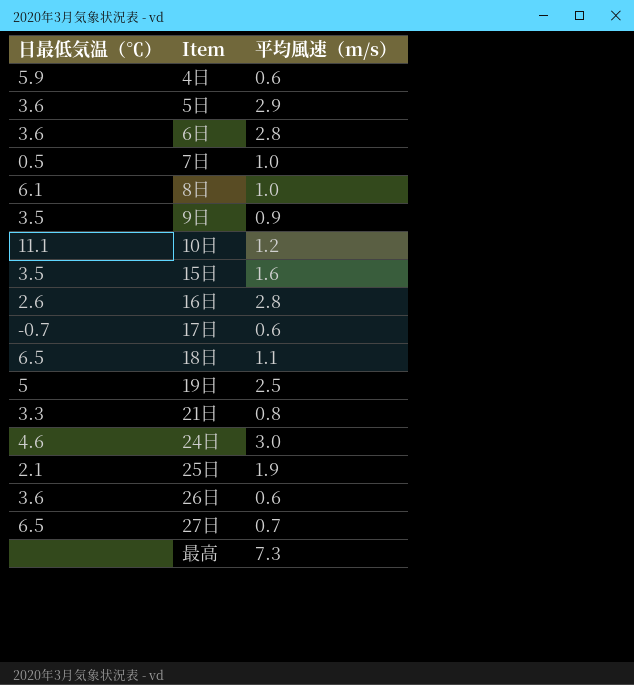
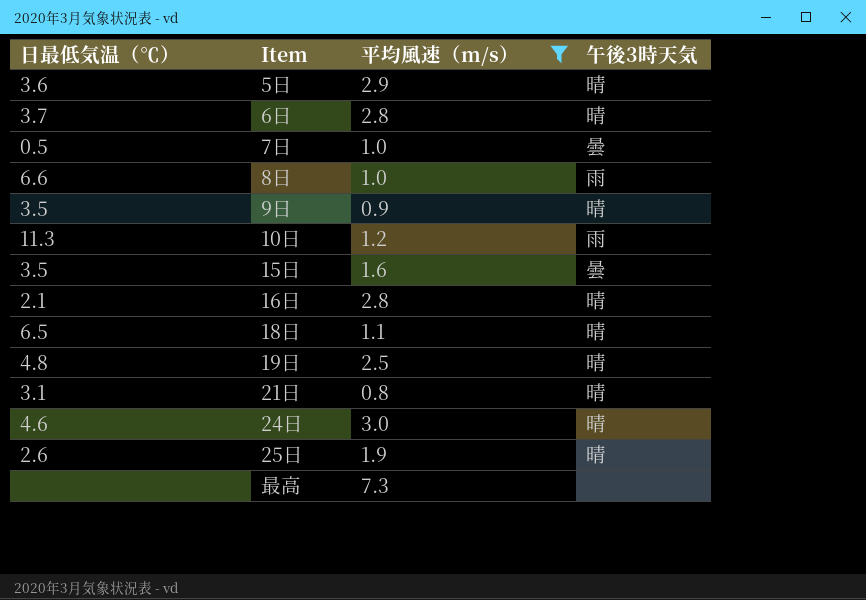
filter: none -> 平均風速（m/s） >= 0.8
column 午後3時天気 | position: none -> 4
6日 | 日最低気温（℃）: 3.6 -> 3.7
8日 | 日最低気温（℃）: 6.1 -> 6.6
10日 | 日最低気温（℃）: 11.1 -> 11.3
16日 | 日最低気温（℃）: 2.6 -> 2.1
19日 | 日最低気温（℃）: 5 -> 4.8
21日 | 日最低気温（℃）: 3.3 -> 3.1
25日 | 日最低気温（℃）: 2.1 -> 2.6

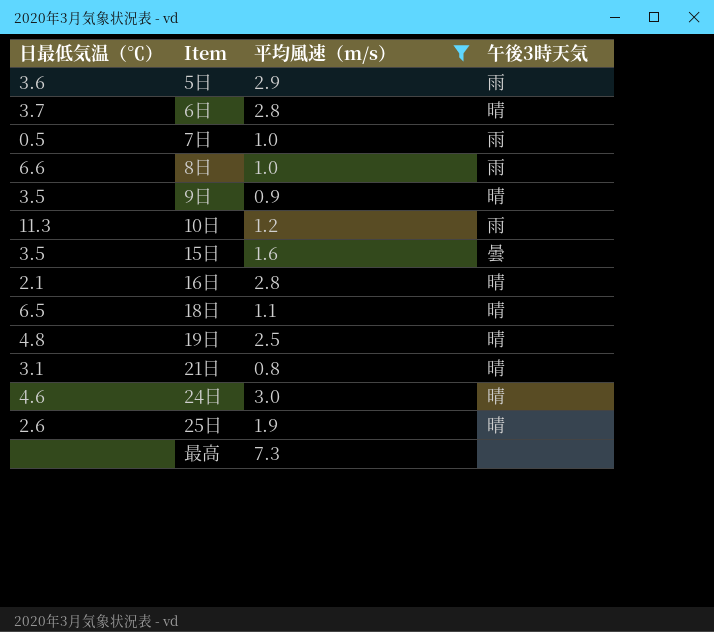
5日 | 午後3時天気: 晴 -> 雨
7日 | 午後3時天気: 曇 -> 雨

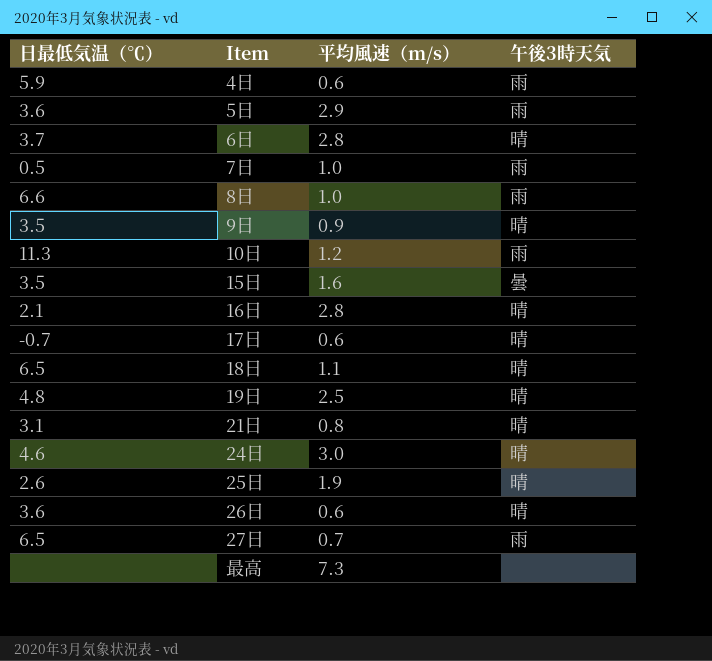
filter: 平均風速（m/s） >= 0.8 -> none

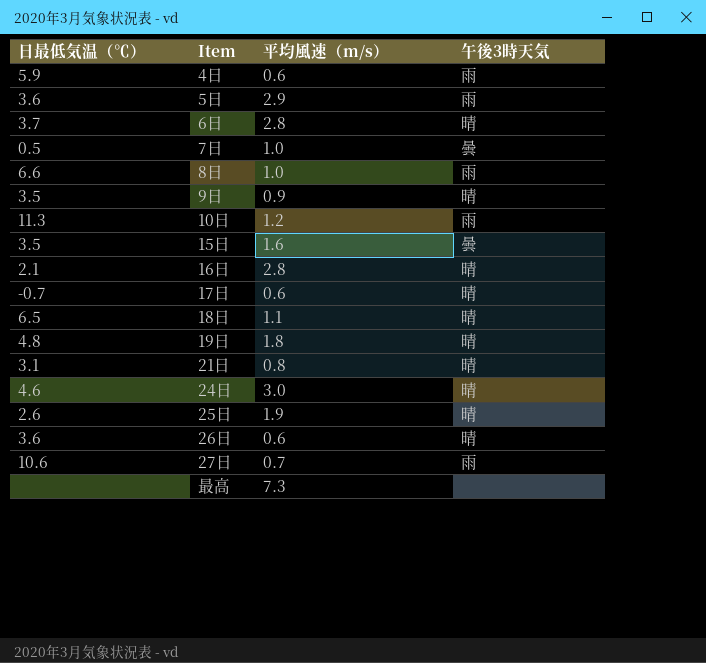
7日 | 午後3時天気: 雨 -> 曇
19日 | 平均風速（m/s）: 2.5 -> 1.8
27日 | 日最低気温（℃）: 6.5 -> 10.6

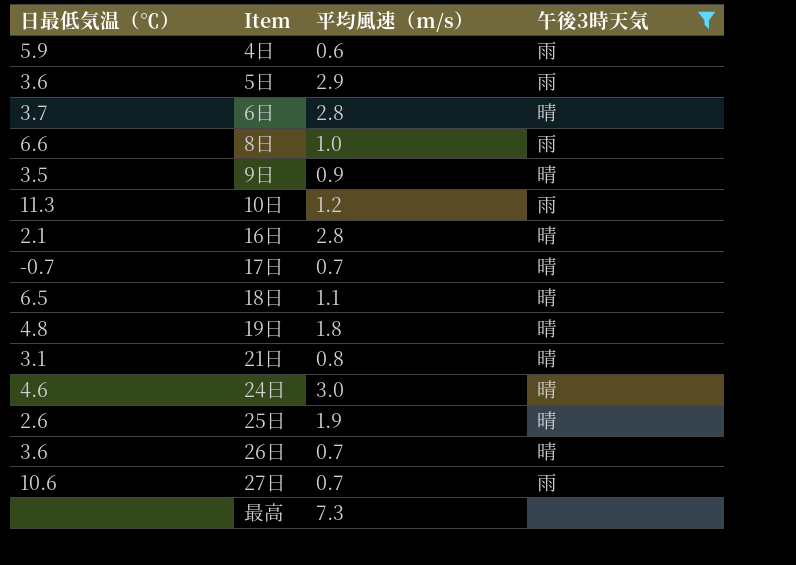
filter: none -> 午後3時天気 != 曇
17日 | 平均風速（m/s）: 0.6 -> 0.7
26日 | 平均風速（m/s）: 0.6 -> 0.7

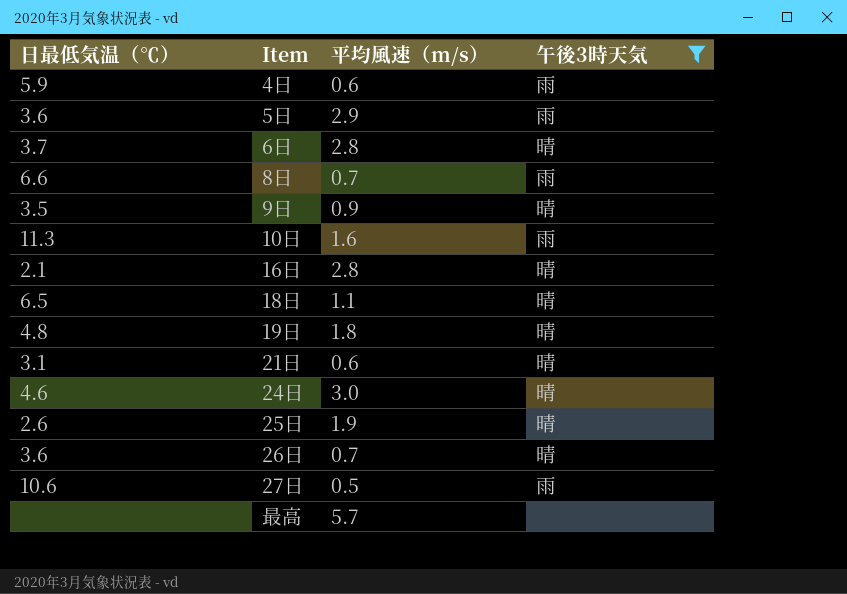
row 17日: -0.7 | 0.7 | 晴 -> none
8日 | 平均風速（m/s）: 1.0 -> 0.7
10日 | 平均風速（m/s）: 1.2 -> 1.6
21日 | 平均風速（m/s）: 0.8 -> 0.6
27日 | 平均風速（m/s）: 0.7 -> 0.5
最高 | 平均風速（m/s）: 7.3 -> 5.7

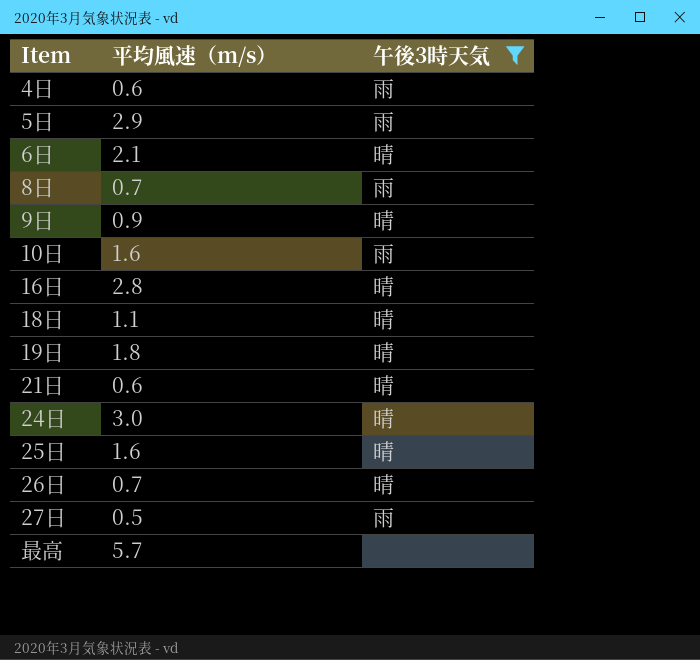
column 日最低気温（℃） | position: 1 -> none
6日 | 平均風速（m/s）: 2.8 -> 2.1
25日 | 平均風速（m/s）: 1.9 -> 1.6

